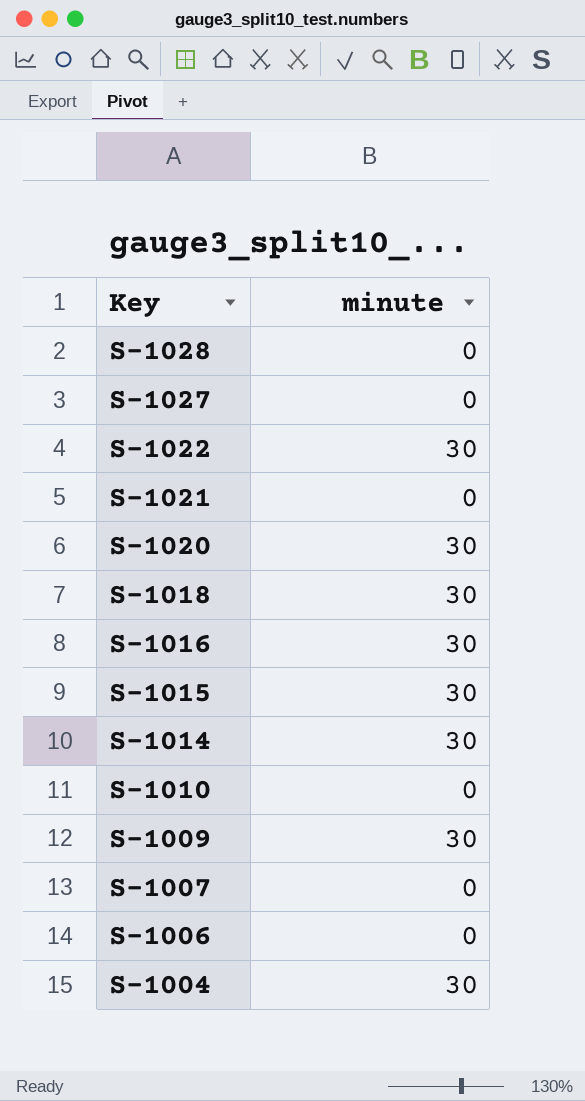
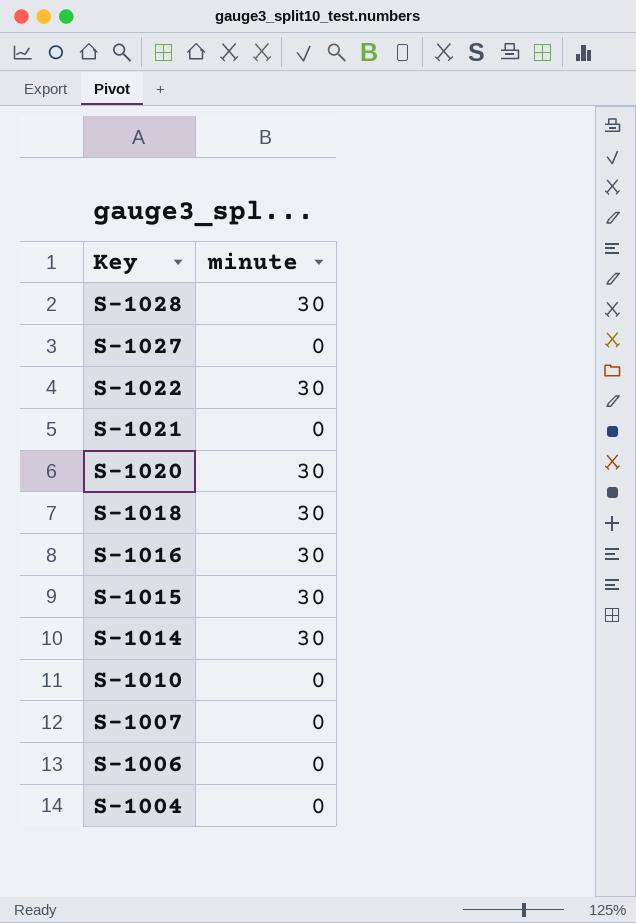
row S-1009: 30 -> none
S-1028 | minute: 0 -> 30
S-1004 | minute: 30 -> 0

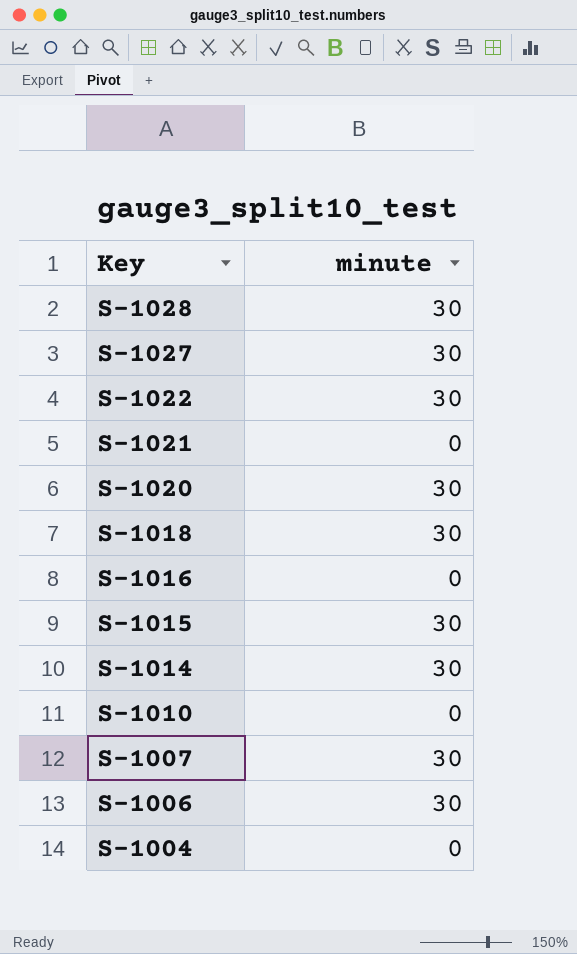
S-1027 | minute: 0 -> 30
S-1016 | minute: 30 -> 0
S-1007 | minute: 0 -> 30
S-1006 | minute: 0 -> 30

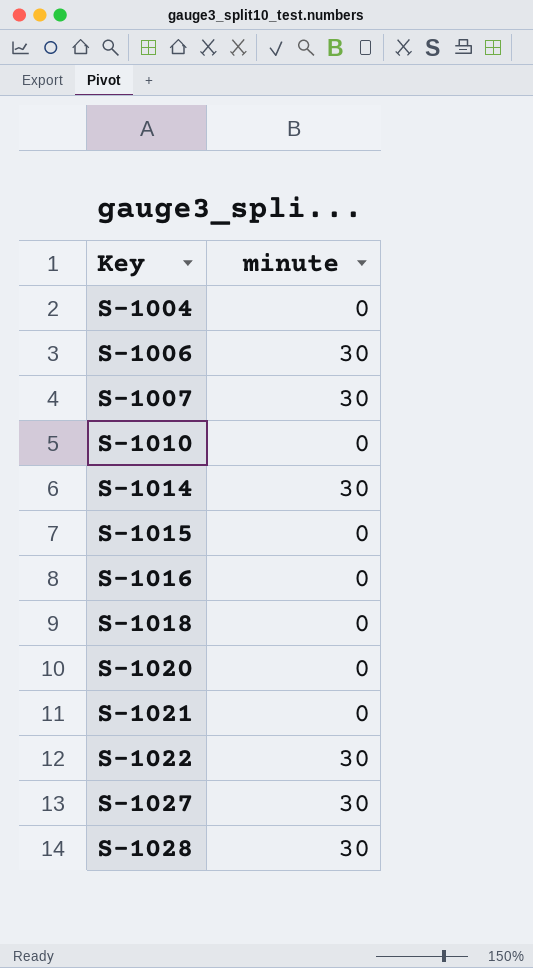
row order: Key descending -> Key ascending
S-1015 | minute: 30 -> 0
S-1018 | minute: 30 -> 0
S-1020 | minute: 30 -> 0

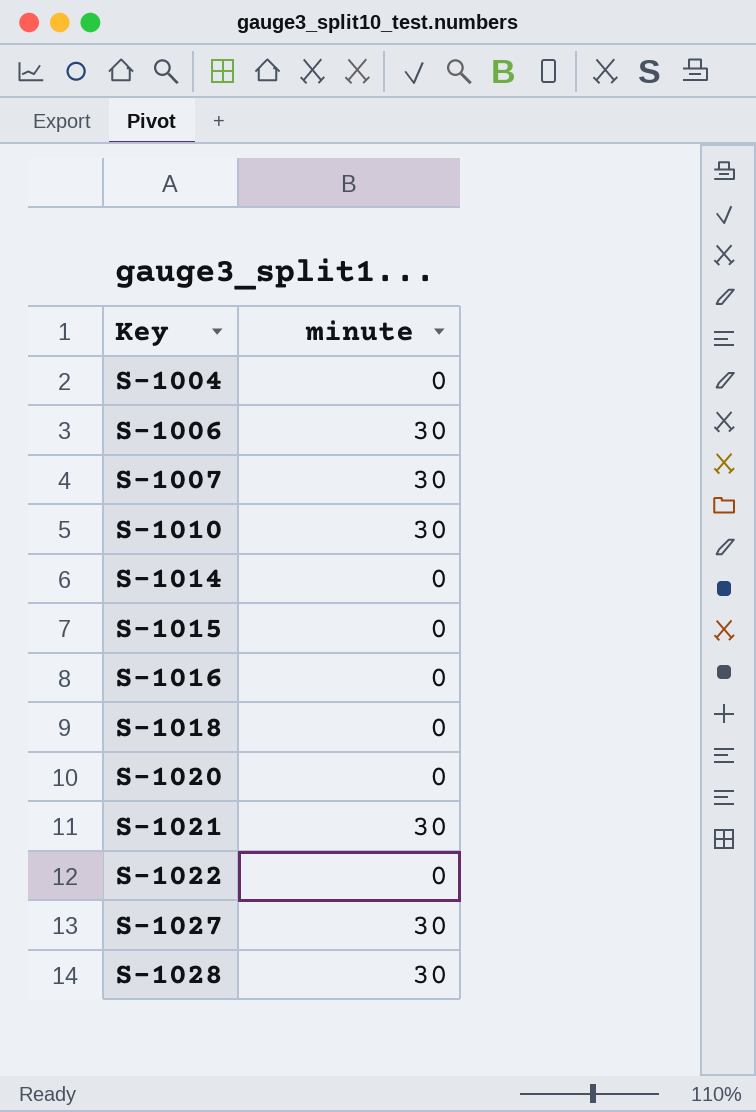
S-1010 | minute: 0 -> 30
S-1014 | minute: 30 -> 0
S-1021 | minute: 0 -> 30
S-1022 | minute: 30 -> 0

